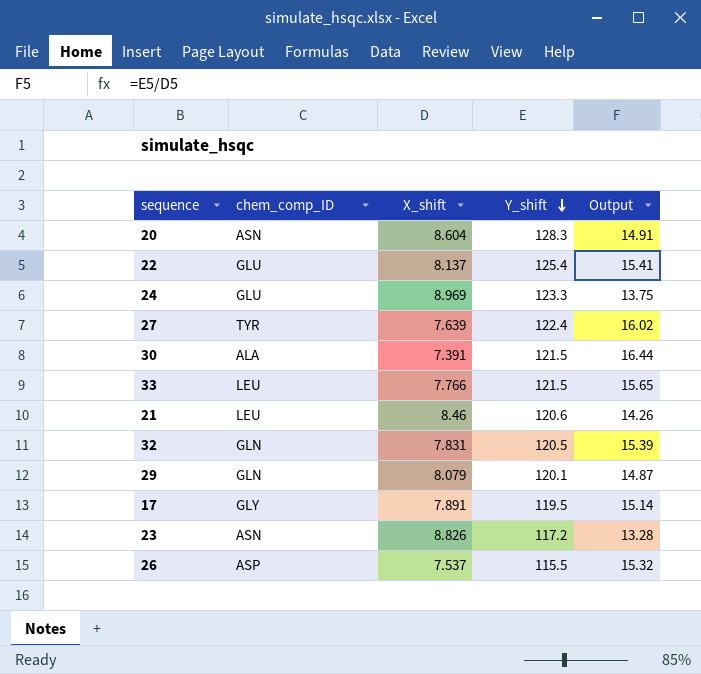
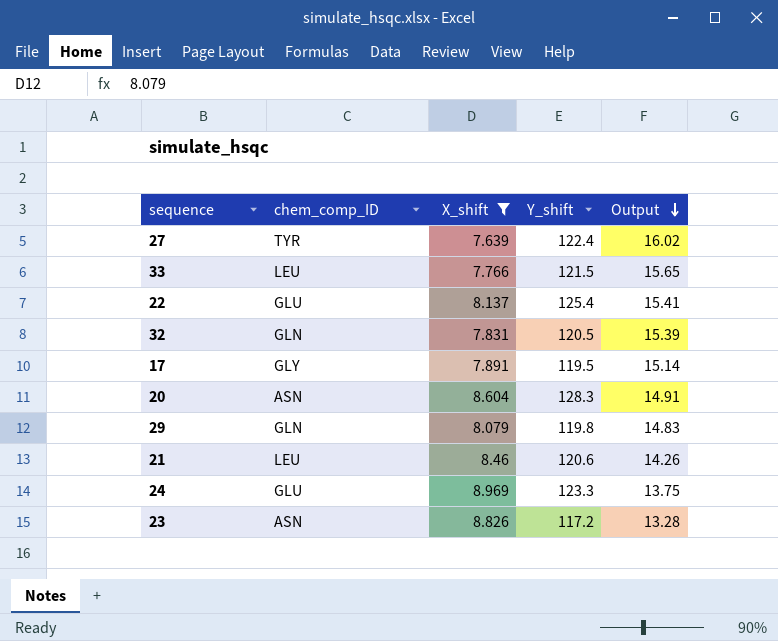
filter: none -> X_shift >= 7.639
row order: Y_shift descending -> Output descending
29 | Y_shift: 120.1 -> 119.8
29 | Output: 14.87 -> 14.83

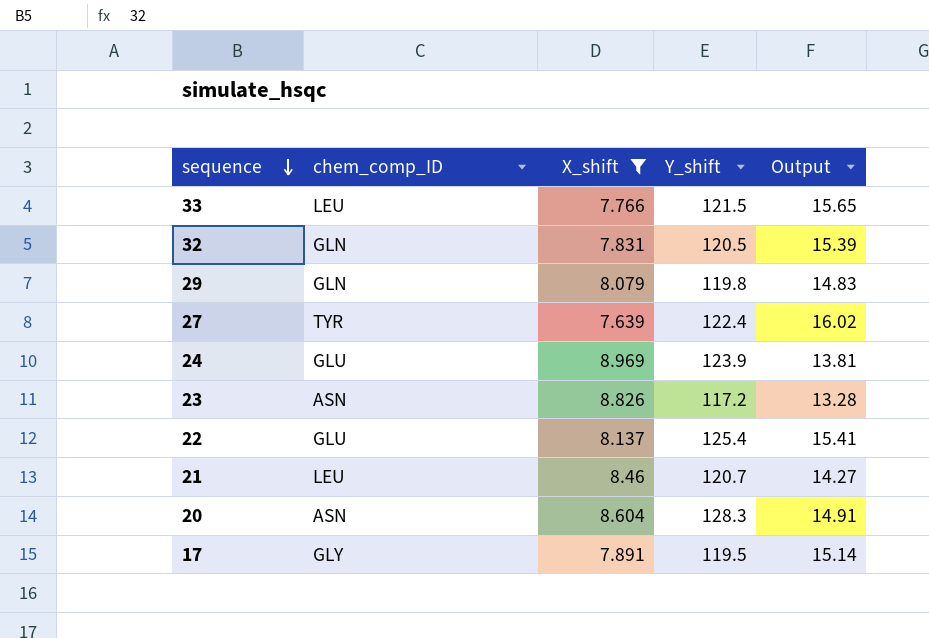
row order: Output descending -> sequence descending
24 | Y_shift: 123.3 -> 123.9
24 | Output: 13.75 -> 13.81
21 | Y_shift: 120.6 -> 120.7
21 | Output: 14.26 -> 14.27

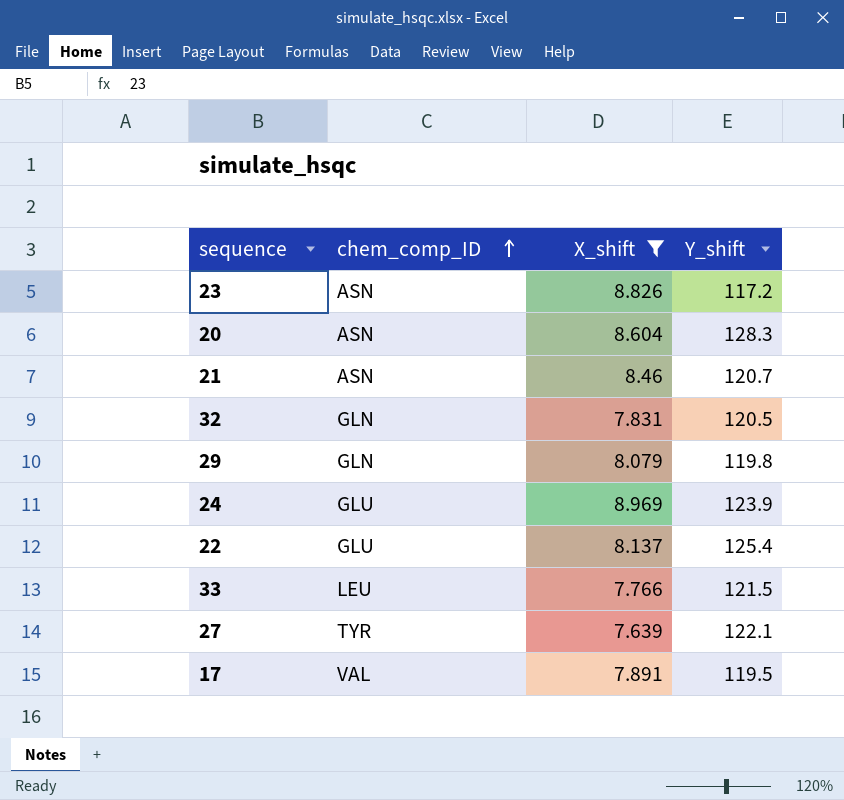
row order: sequence descending -> chem_comp_ID ascending
column Output | formula: [Y_shift] / [X_shift] -> none
21 | chem_comp_ID: LEU -> ASN
27 | Y_shift: 122.4 -> 122.1
17 | chem_comp_ID: GLY -> VAL

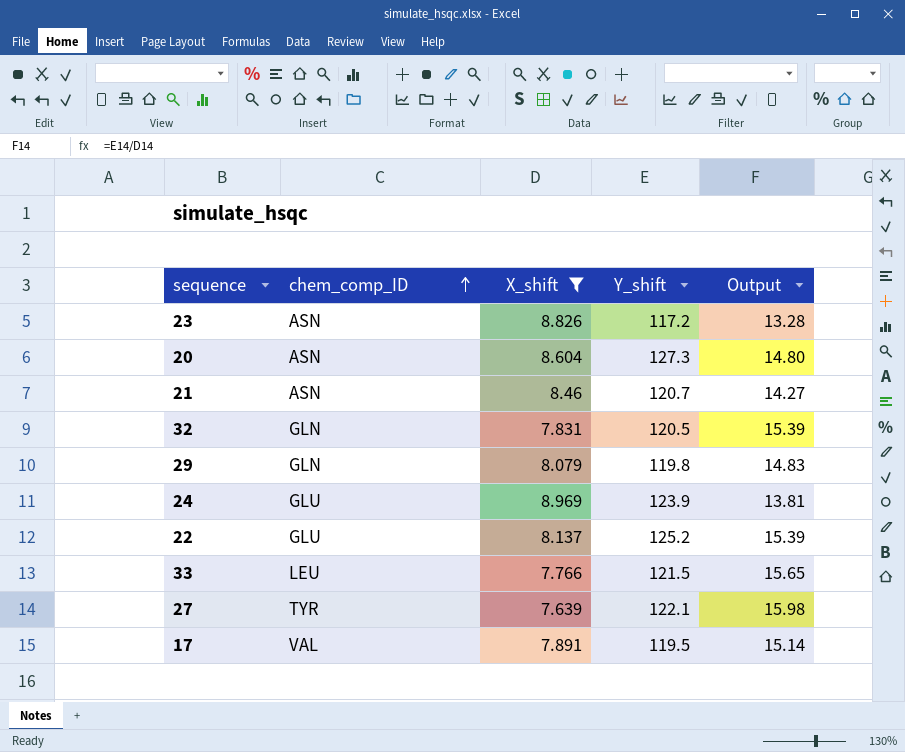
column Output | formula: none -> [Y_shift] / [X_shift]
20 | Y_shift: 128.3 -> 127.3
22 | Y_shift: 125.4 -> 125.2

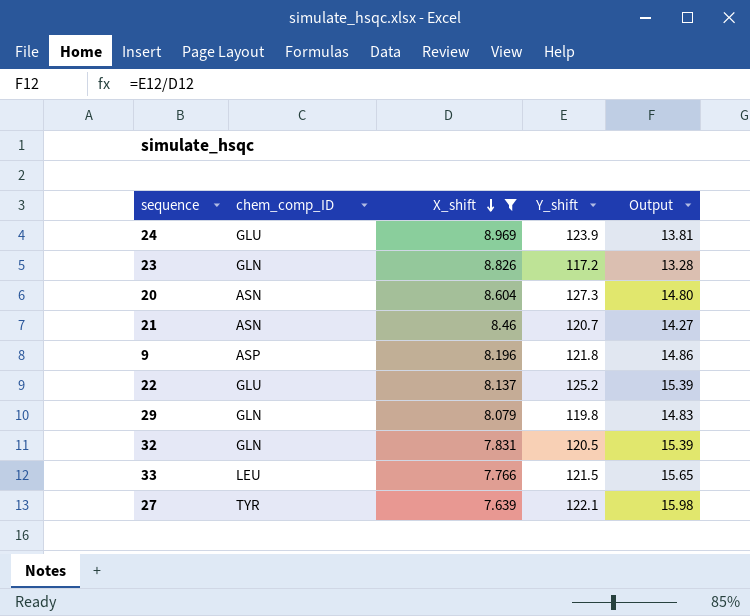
row order: chem_comp_ID ascending -> X_shift descending
row 17: VAL | 7.891 | 119.5 | 15.14 -> none
23 | chem_comp_ID: ASN -> GLN
row 9: none -> ASP | 8.196 | 121.8 | 14.86

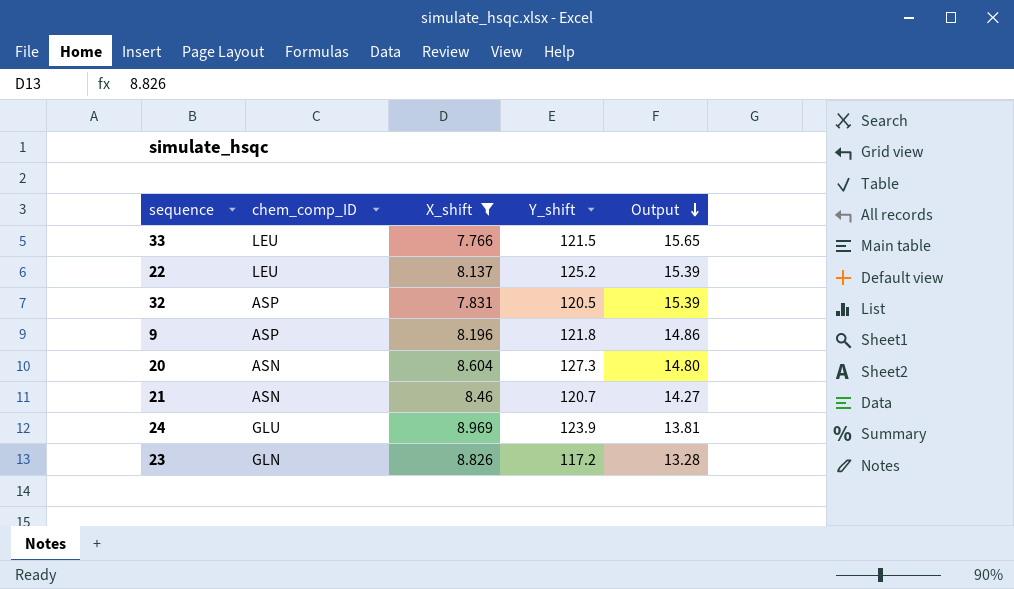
row order: X_shift descending -> Output descending
row 29: GLN | 8.079 | 119.8 | 14.83 -> none
row 27: TYR | 7.639 | 122.1 | 15.98 -> none
22 | chem_comp_ID: GLU -> LEU
32 | chem_comp_ID: GLN -> ASP

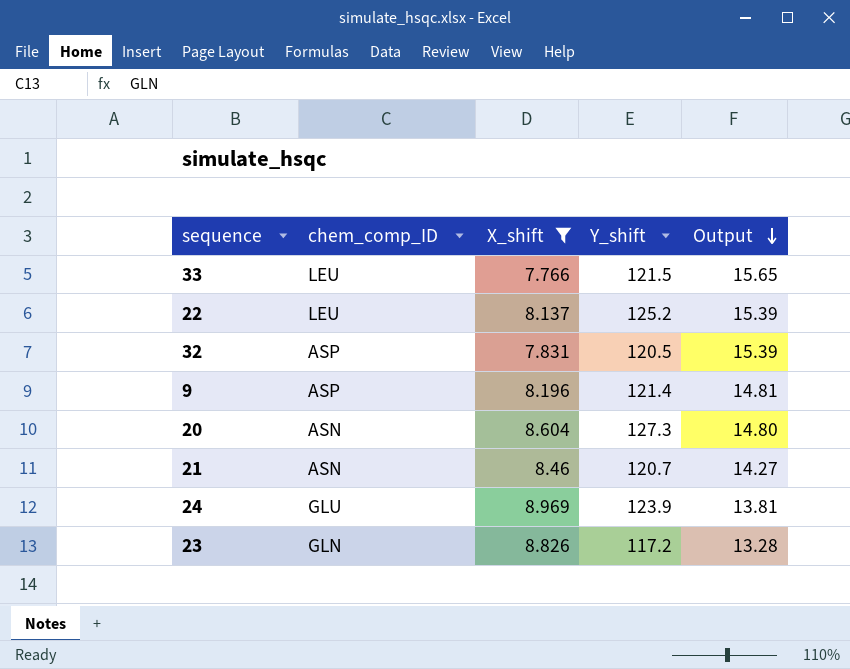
9 | Y_shift: 121.8 -> 121.4
9 | Output: 14.86 -> 14.81

